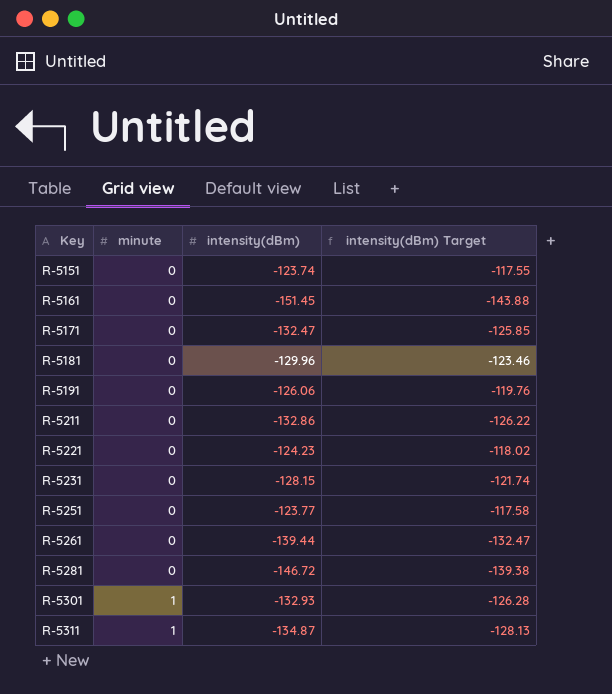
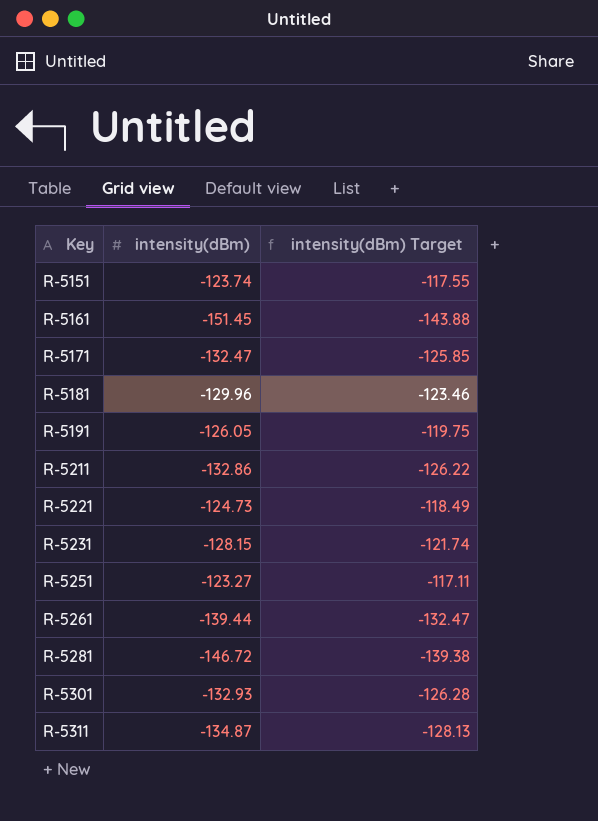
column minute | position: 2 -> none
R-5191 | intensity(dBm): -126.06 -> -126.05
R-5191 | intensity(dBm) Target: -119.76 -> -119.75
R-5221 | intensity(dBm): -124.23 -> -124.73
R-5221 | intensity(dBm) Target: -118.02 -> -118.49
R-5251 | intensity(dBm): -123.77 -> -123.27
R-5251 | intensity(dBm) Target: -117.58 -> -117.11

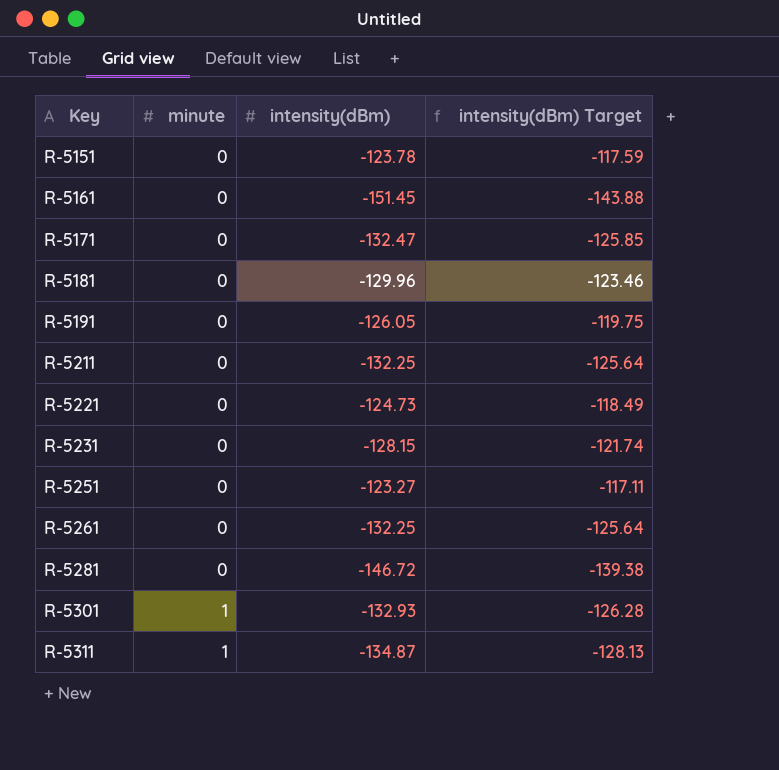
column minute | position: none -> 2
R-5151 | intensity(dBm): -123.74 -> -123.78
R-5151 | intensity(dBm) Target: -117.55 -> -117.59
R-5211 | intensity(dBm): -132.86 -> -132.25
R-5211 | intensity(dBm) Target: -126.22 -> -125.64
R-5261 | intensity(dBm): -139.44 -> -132.25
R-5261 | intensity(dBm) Target: -132.47 -> -125.64

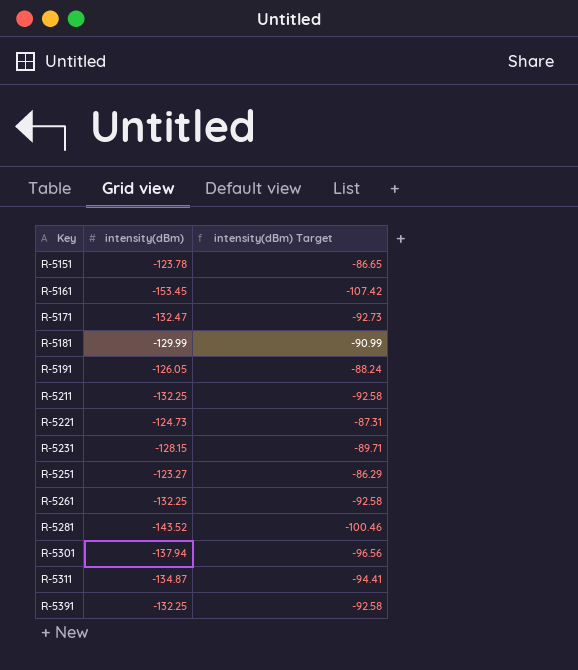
column minute | position: 2 -> none
column intensity(dBm) Target | formula: [intensity(dBm)] * 0.95 -> [intensity(dBm)] * 0.7
R-5161 | intensity(dBm): -151.45 -> -153.45
R-5181 | intensity(dBm): -129.96 -> -129.99
R-5281 | intensity(dBm): -146.72 -> -143.52
R-5301 | intensity(dBm): -132.93 -> -137.94
row R-5391: none -> -132.25 | -92.58

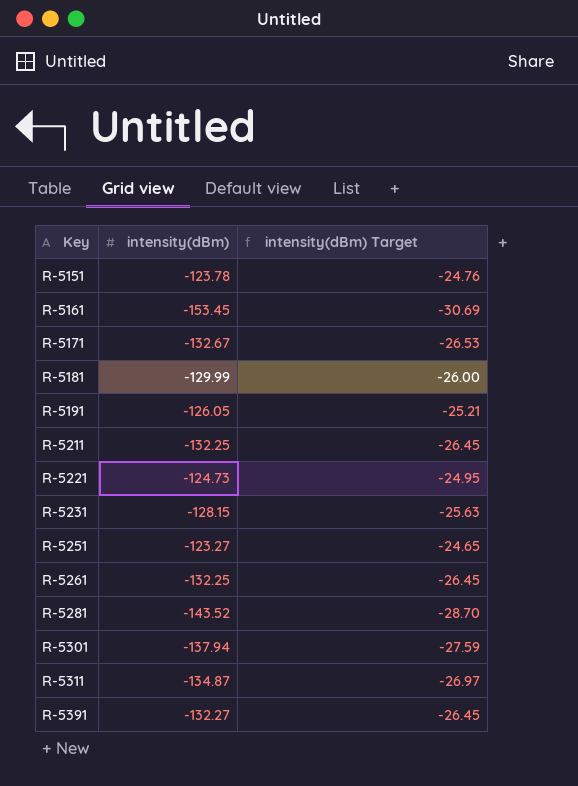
column intensity(dBm) Target | formula: [intensity(dBm)] * 0.7 -> [intensity(dBm)] * 0.2
R-5171 | intensity(dBm): -132.47 -> -132.67
R-5391 | intensity(dBm): -132.25 -> -132.27

